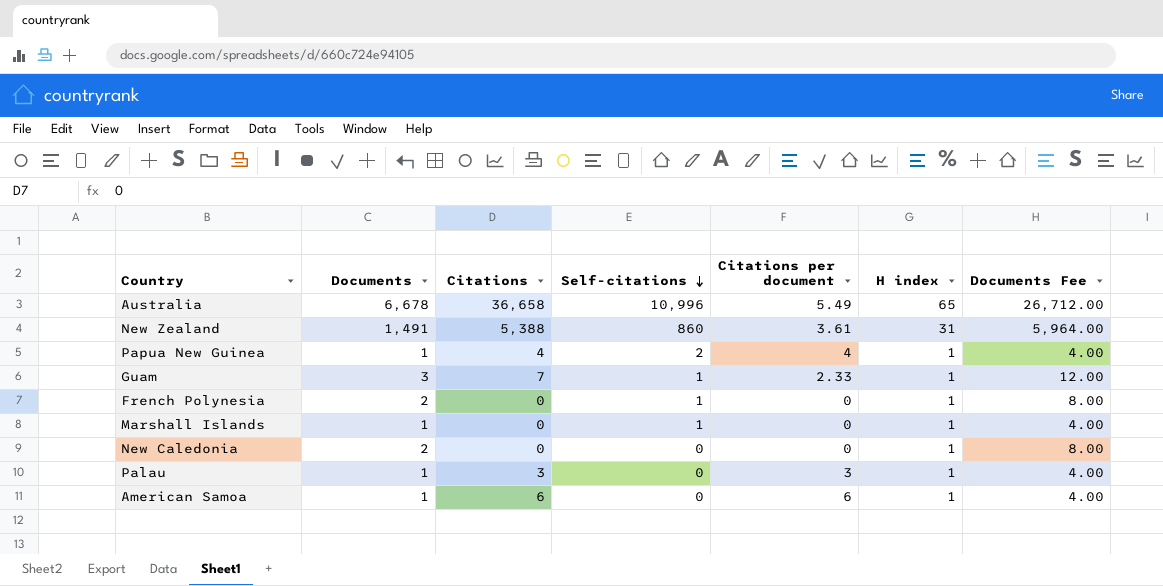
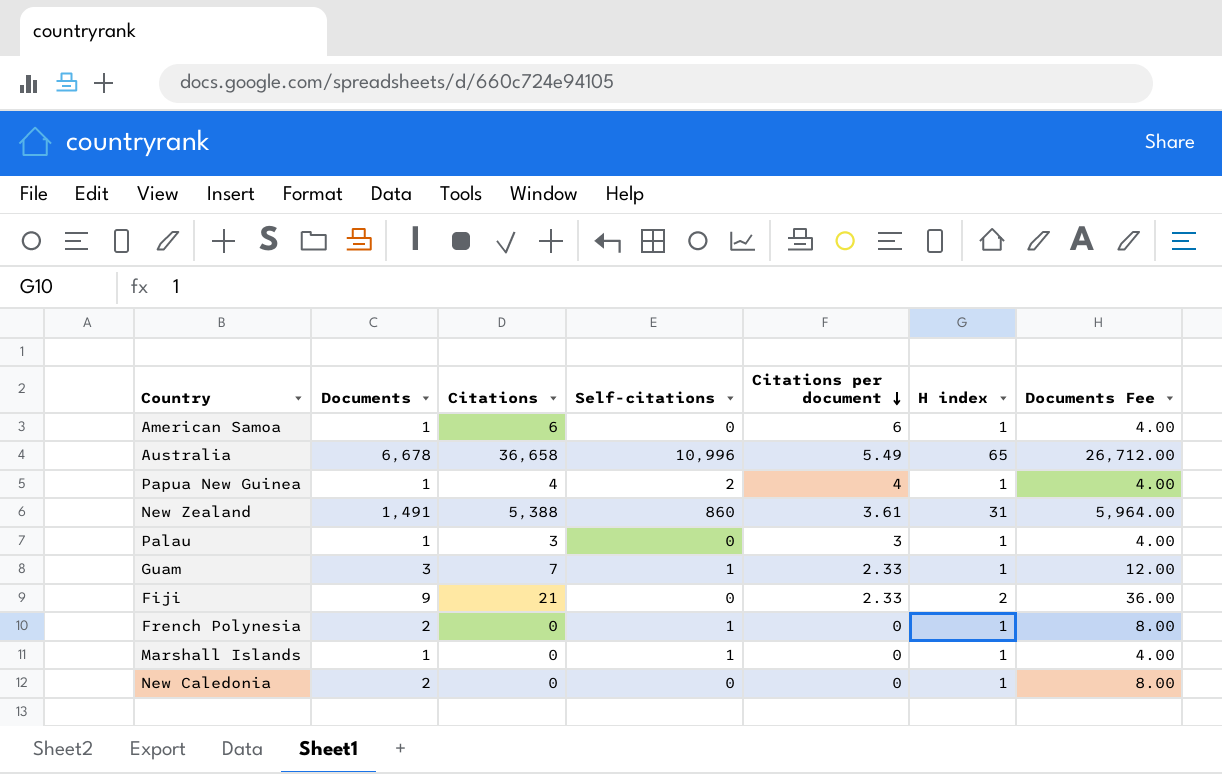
row order: Self-citations descending -> Citations per document descending
row Fiji: none -> 9 | 21 | 0 | 2.33 | 2 | 36.00

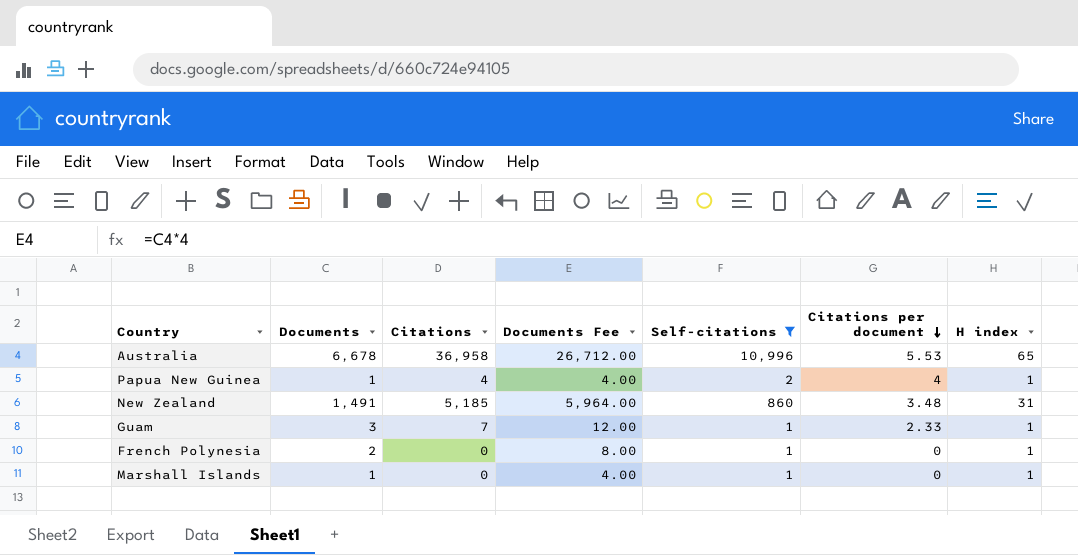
filter: none -> Self-citations != 0
column Documents Fee | position: 7 -> 4
Australia | Citations: 36,658 -> 36,958
Australia | Citations per document: 5.49 -> 5.53
New Zealand | Citations: 5,388 -> 5,185
New Zealand | Citations per document: 3.61 -> 3.48

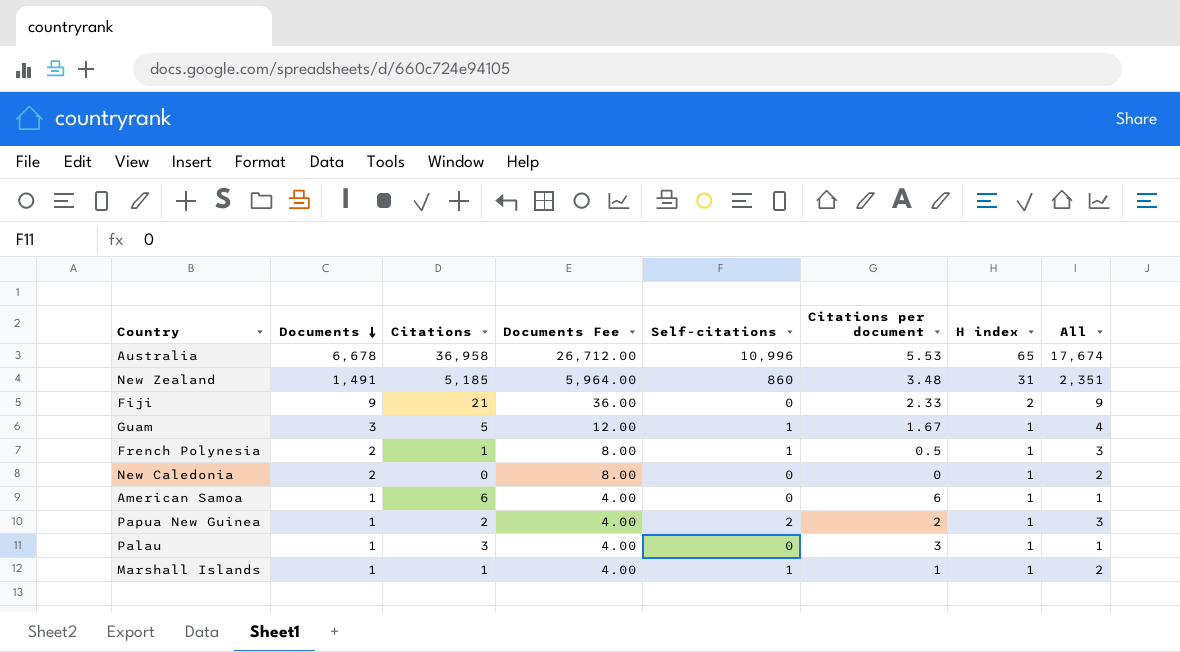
filter: Self-citations != 0 -> none
row order: Citations per document descending -> Documents descending
column All | formula: none -> [Documents] + [Self-citations]
Guam | Citations: 7 -> 5
Guam | Citations per document: 2.33 -> 1.67
French Polynesia | Citations: 0 -> 1
French Polynesia | Citations per document: 0 -> 0.5
Papua New Guinea | Citations: 4 -> 2
Papua New Guinea | Citations per document: 4 -> 2
Marshall Islands | Citations: 0 -> 1
Marshall Islands | Citations per document: 0 -> 1

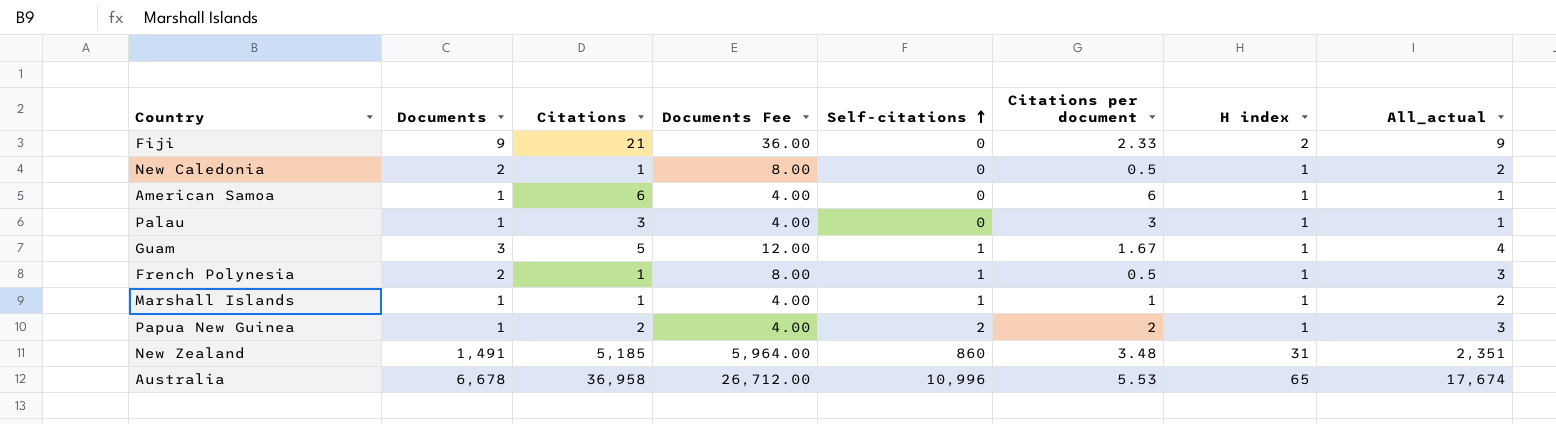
row order: Documents descending -> Self-citations ascending
column name: All -> All_actual
New Caledonia | Citations: 0 -> 1
New Caledonia | Citations per document: 0 -> 0.5

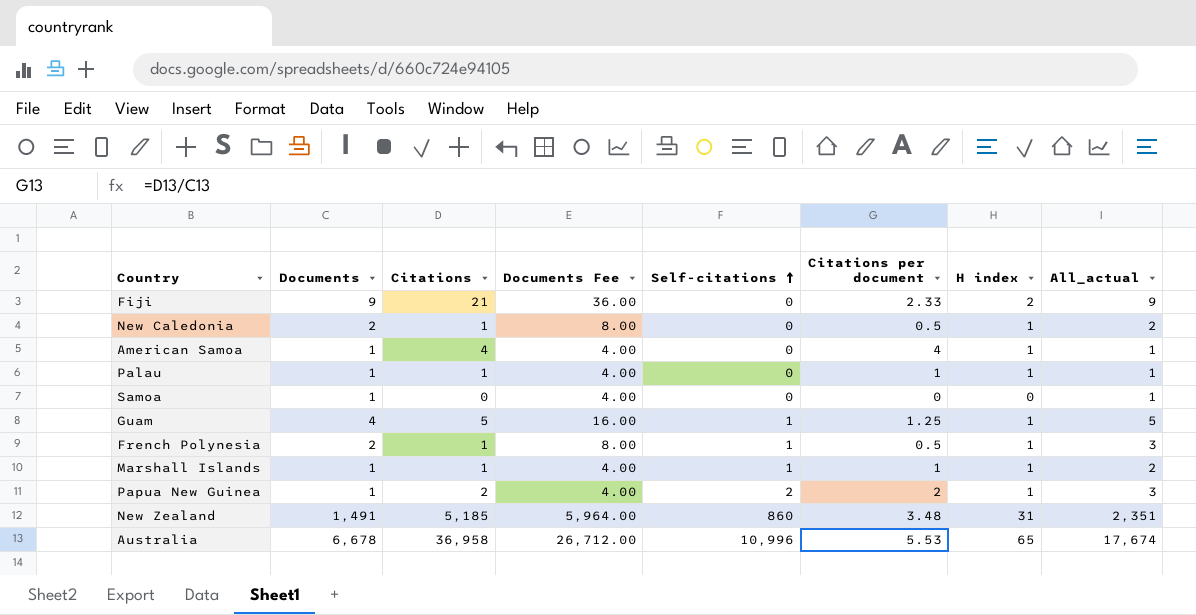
American Samoa | Citations: 6 -> 4
American Samoa | Citations per document: 6 -> 4
Palau | Citations: 3 -> 1
Palau | Citations per document: 3 -> 1
row Samoa: none -> 1 | 0 | 4.00 | 0 | 0 | 0 | 1
Guam | Documents: 3 -> 4
Guam | Documents Fee: 12.00 -> 16.00
Guam | Citations per document: 1.67 -> 1.25
Guam | All_actual: 4 -> 5

